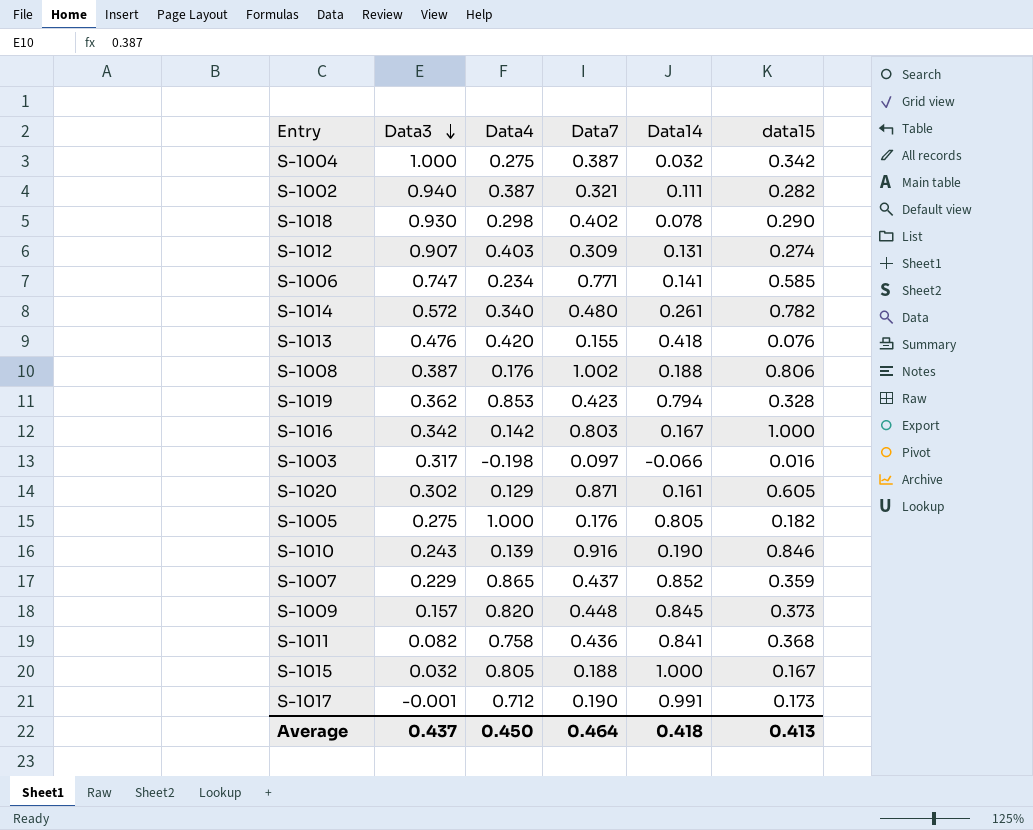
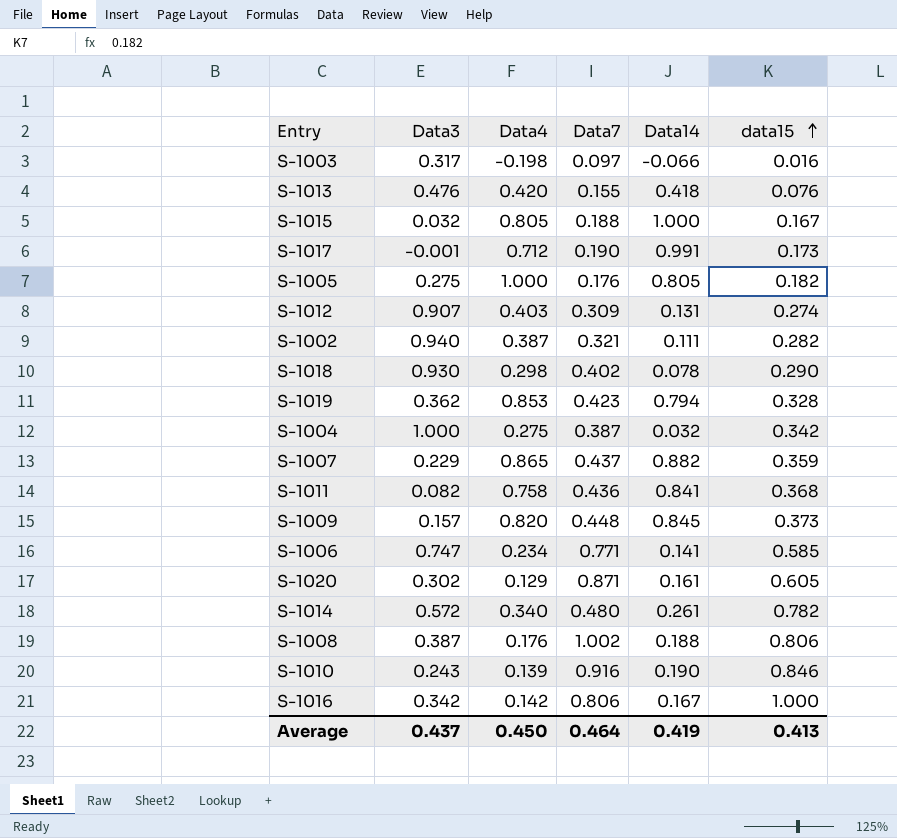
row order: Data3 descending -> data15 ascending
S-1007 | Data14: 0.852 -> 0.882
S-1016 | Data7: 0.803 -> 0.806
Average | Data14: 0.418 -> 0.419

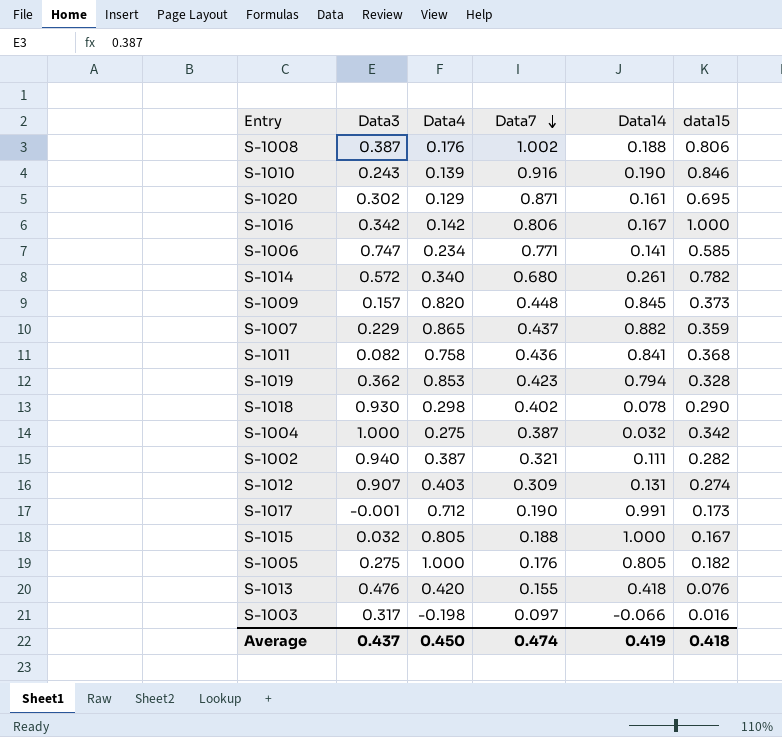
row order: data15 ascending -> Data7 descending
S-1020 | data15: 0.605 -> 0.695
S-1014 | Data7: 0.480 -> 0.680
Average | Data7: 0.464 -> 0.474
Average | data15: 0.413 -> 0.418

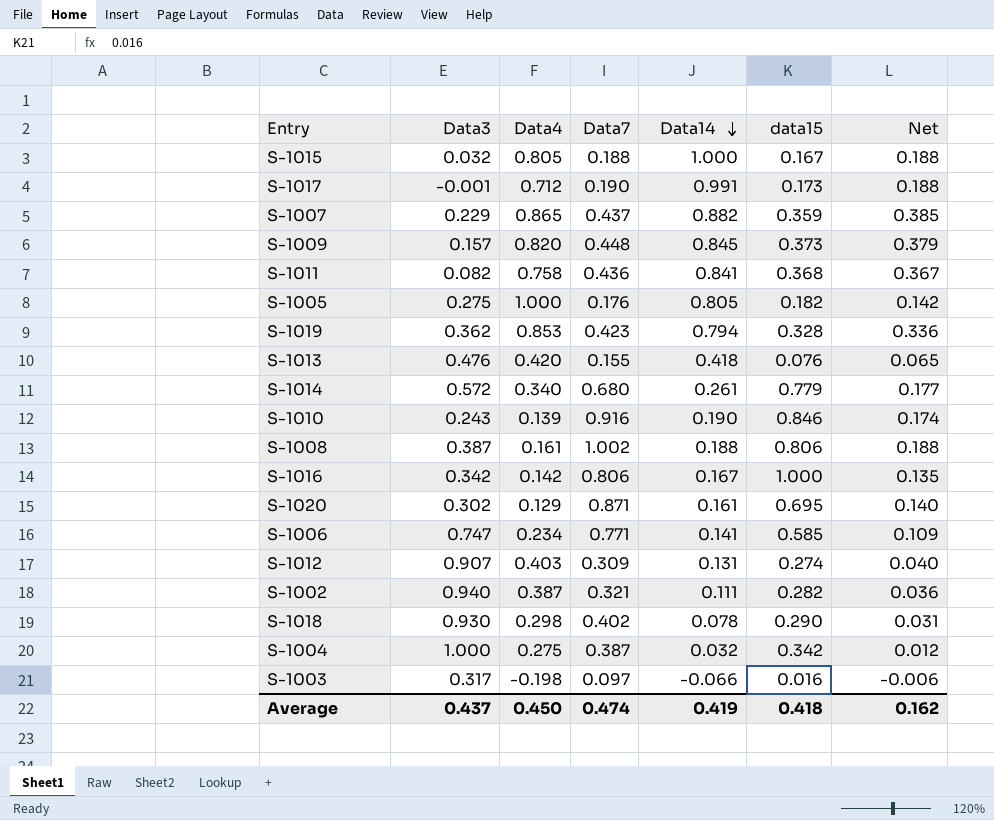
row order: Data7 descending -> Data14 descending
column Net | formula: none -> [Data7] * [Data14]
S-1014 | data15: 0.782 -> 0.779
S-1008 | Data4: 0.176 -> 0.161

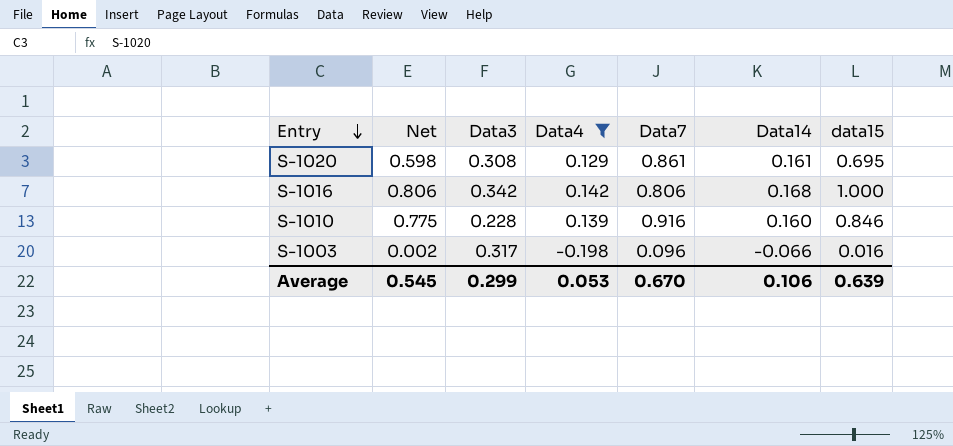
filter: none -> Data4 <= 0.142
row order: Data14 descending -> Entry descending
column Net | formula: [Data7] * [Data14] -> [Data7] * [data15]
column Net | position: 7 -> 2
S-1020 | Data3: 0.302 -> 0.308
S-1020 | Data7: 0.871 -> 0.861
S-1016 | Data14: 0.167 -> 0.168
S-1010 | Data3: 0.243 -> 0.228
S-1010 | Data14: 0.190 -> 0.160
S-1003 | Data7: 0.097 -> 0.096
Average | Net: 0.162 -> 0.545
Average | Data3: 0.437 -> 0.299
Average | Data4: 0.450 -> 0.053
Average | Data7: 0.474 -> 0.670
Average | Data14: 0.419 -> 0.106
Average | data15: 0.418 -> 0.639

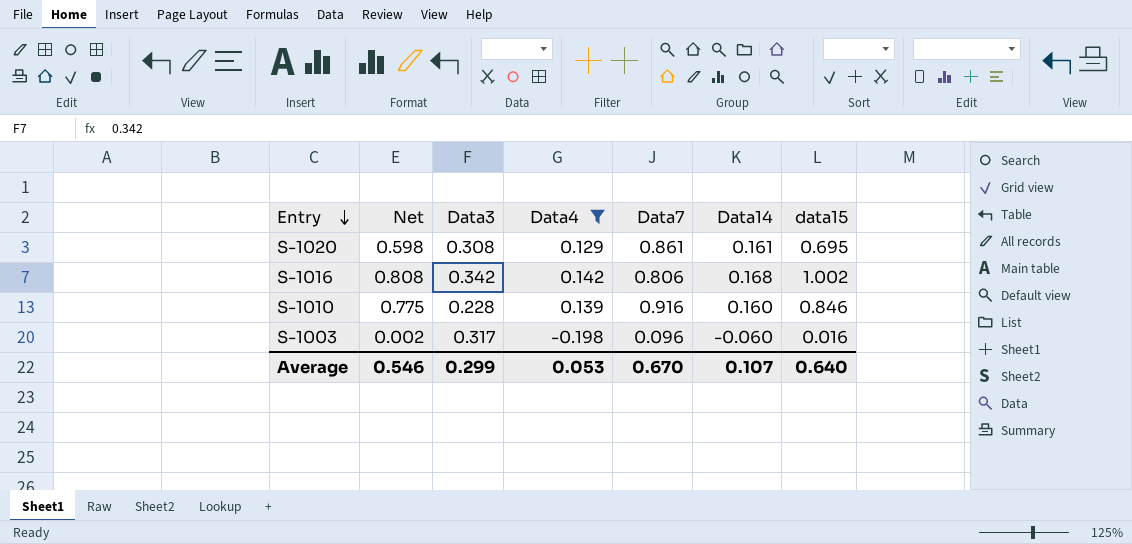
S-1016 | Net: 0.806 -> 0.808
S-1016 | data15: 1.000 -> 1.002
S-1003 | Data14: -0.066 -> -0.060
Average | Net: 0.545 -> 0.546
Average | Data14: 0.106 -> 0.107
Average | data15: 0.639 -> 0.640

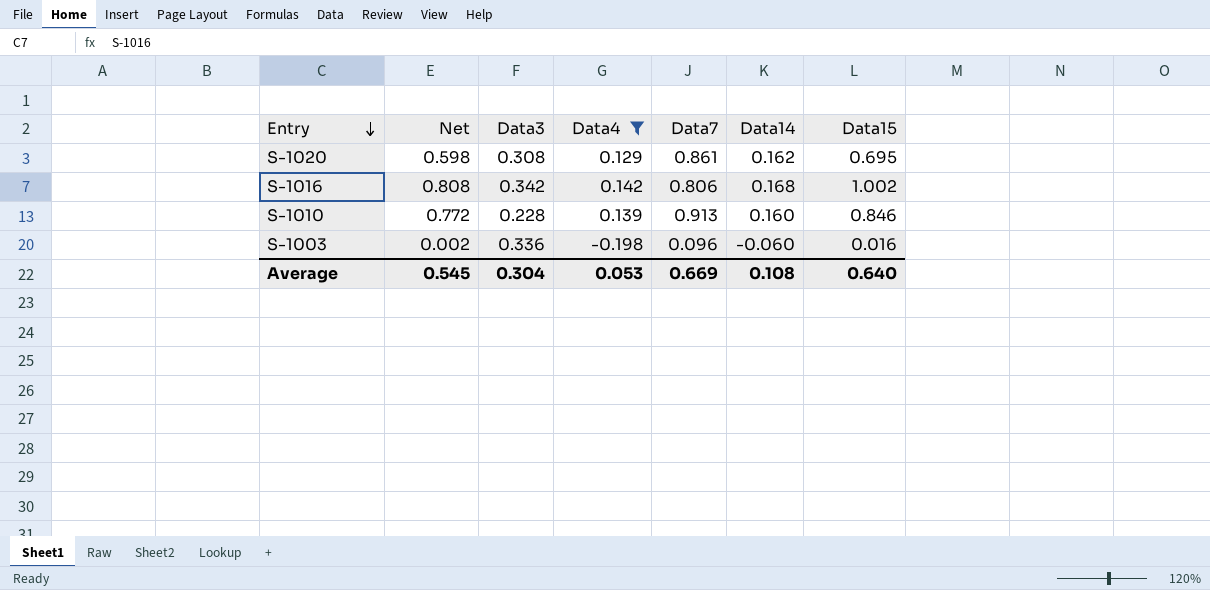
column name: data15 -> Data15
S-1020 | Data14: 0.161 -> 0.162
S-1010 | Net: 0.775 -> 0.772
S-1010 | Data7: 0.916 -> 0.913
S-1003 | Data3: 0.317 -> 0.336
Average | Net: 0.546 -> 0.545
Average | Data3: 0.299 -> 0.304
Average | Data7: 0.670 -> 0.669
Average | Data14: 0.107 -> 0.108

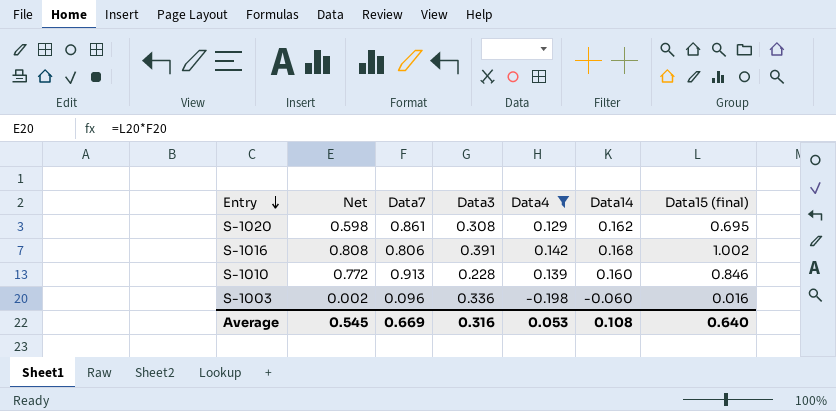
column Data7 | position: 5 -> 3
column name: Data15 -> Data15 (final)
S-1016 | Data3: 0.342 -> 0.391
Average | Data3: 0.304 -> 0.316

